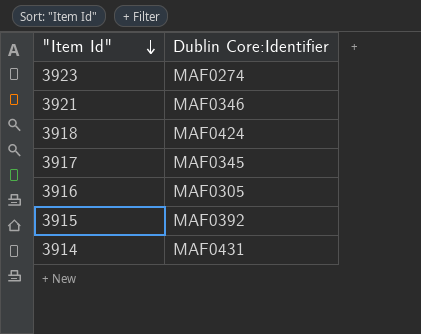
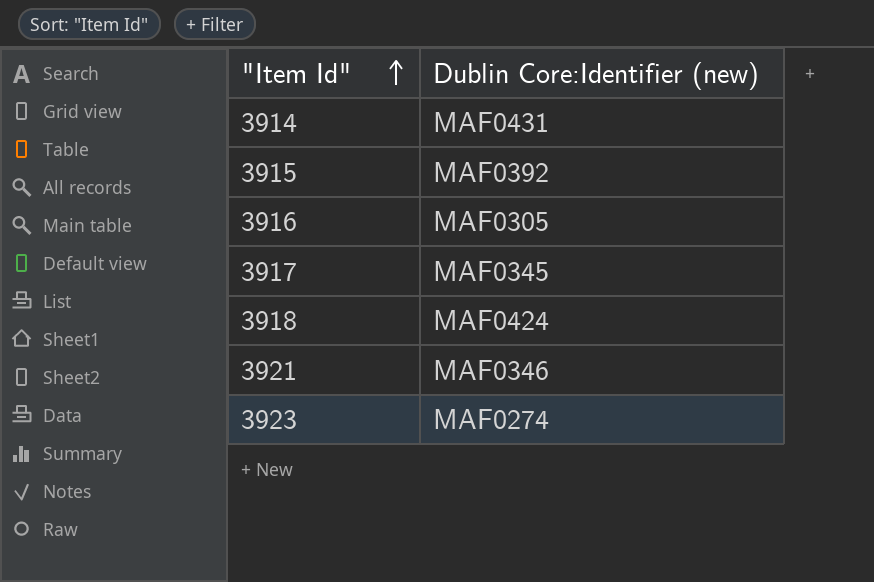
row order: "Item Id" descending -> "Item Id" ascending
column name: Dublin Core:Identifier -> Dublin Core:Identifier (new)

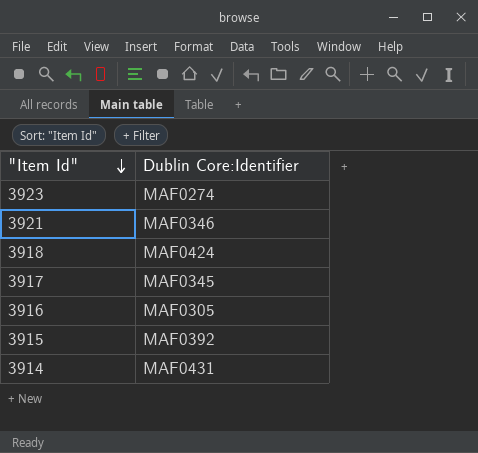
row order: "Item Id" ascending -> "Item Id" descending
column name: Dublin Core:Identifier (new) -> Dublin Core:Identifier

